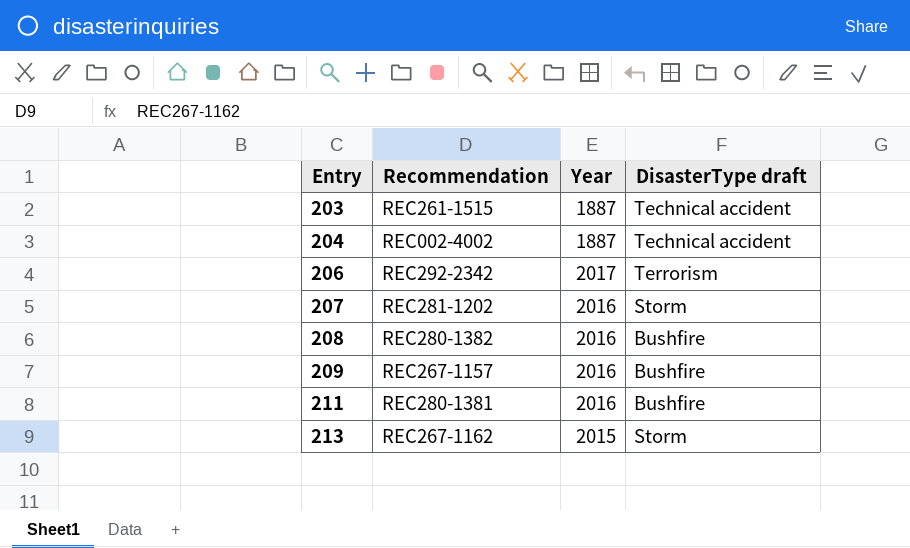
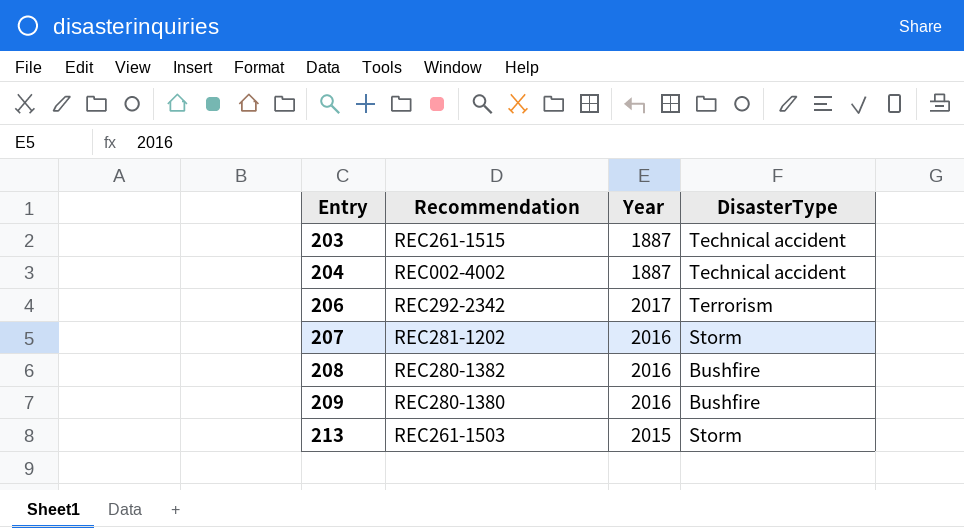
column name: DisasterType draft -> DisasterType
row 211: REC280-1381 | 2016 | Bushfire -> none
209 | Recommendation: REC267-1157 -> REC280-1380
213 | Recommendation: REC267-1162 -> REC261-1503

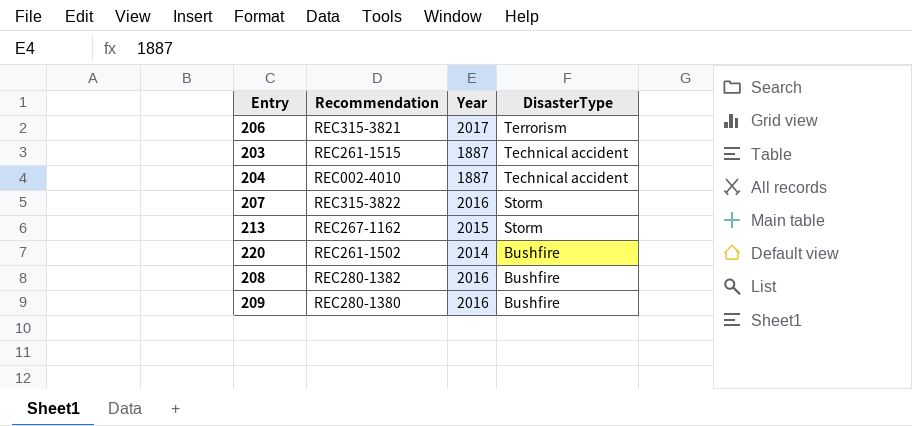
row order: Entry ascending -> DisasterType descending
206 | Recommendation: REC292-2342 -> REC315-3821
204 | Recommendation: REC002-4002 -> REC002-4010
207 | Recommendation: REC281-1202 -> REC315-3822
213 | Recommendation: REC261-1503 -> REC267-1162
row 220: none -> REC261-1502 | 2014 | Bushfire

